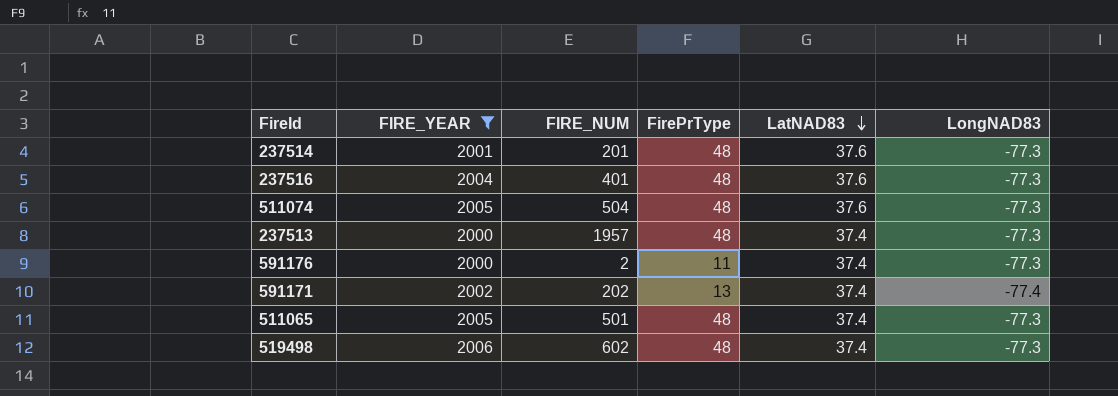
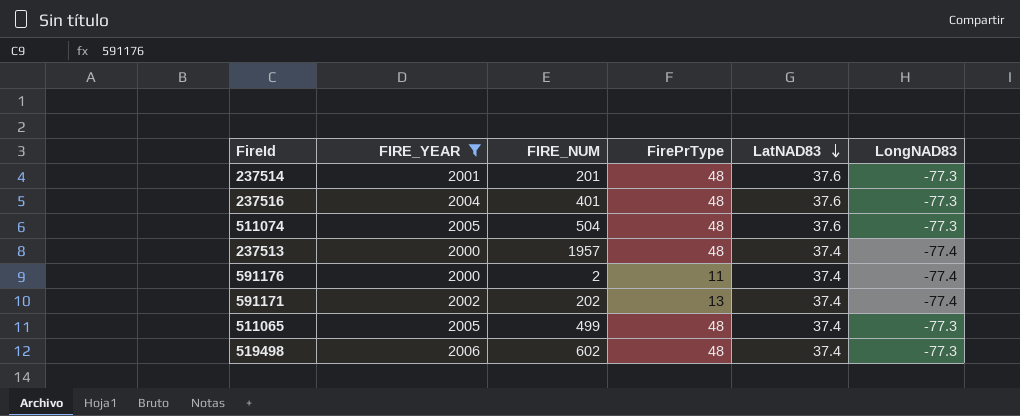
237513 | LongNAD83: -77.3 -> -77.4
591176 | LongNAD83: -77.3 -> -77.4
511065 | FIRE_NUM: 501 -> 499

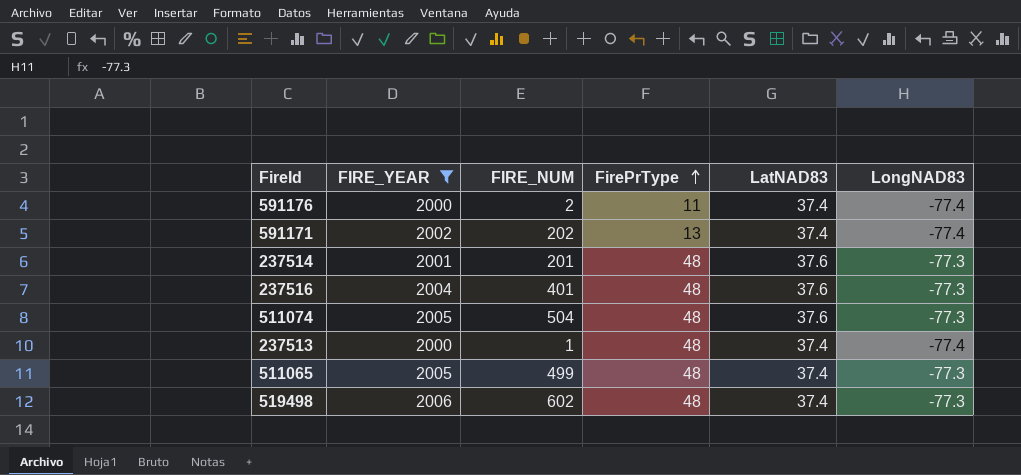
row order: LatNAD83 descending -> FirePrType ascending
237513 | FIRE_NUM: 1957 -> 1

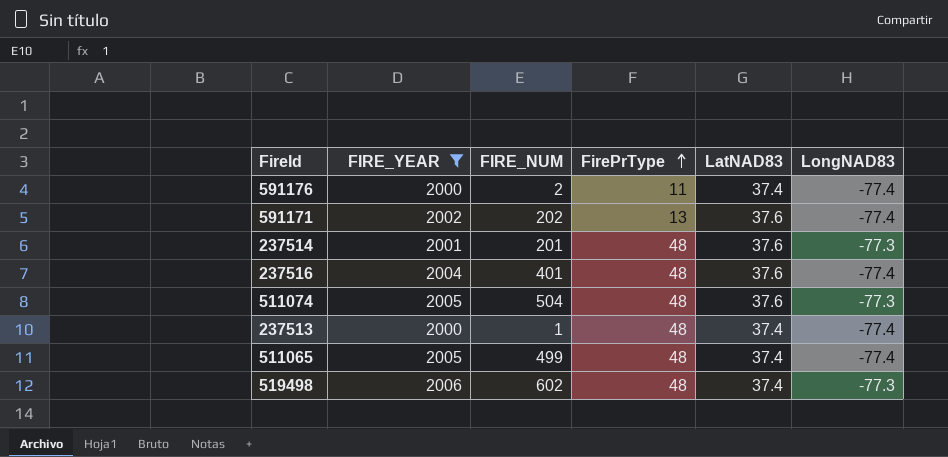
591171 | LatNAD83: 37.4 -> 37.6
237516 | LongNAD83: -77.3 -> -77.4
511065 | LongNAD83: -77.3 -> -77.4

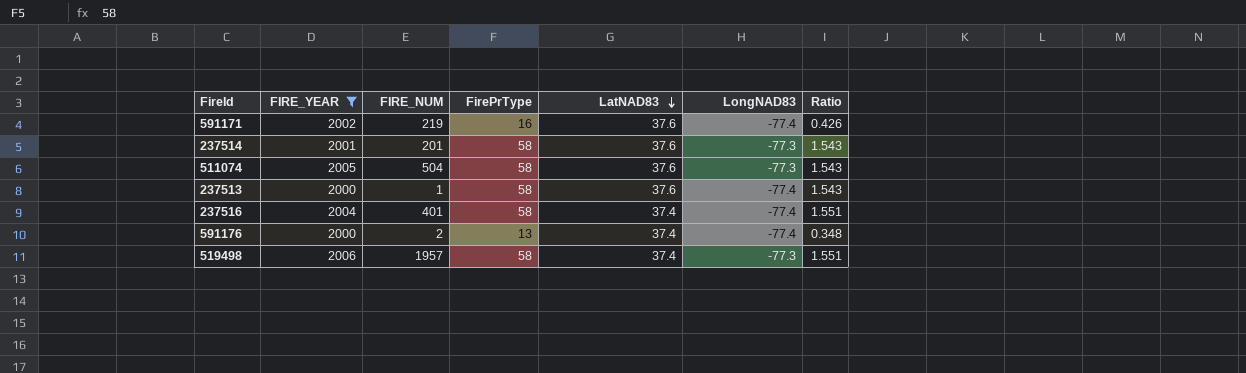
row order: FirePrType ascending -> LatNAD83 descending
column Ratio | formula: none -> [FirePrType] / [LatNAD83]
row 511065: 2005 | 499 | 48 | 37.4 | -77.4 -> none
591171 | FIRE_NUM: 202 -> 219
591171 | FirePrType: 13 -> 16
237514 | FirePrType: 48 -> 58
511074 | FirePrType: 48 -> 58
237513 | FirePrType: 48 -> 58
237513 | LatNAD83: 37.4 -> 37.6
237516 | FirePrType: 48 -> 58
237516 | LatNAD83: 37.6 -> 37.4
591176 | FirePrType: 11 -> 13
519498 | FIRE_NUM: 602 -> 1957
519498 | FirePrType: 48 -> 58

